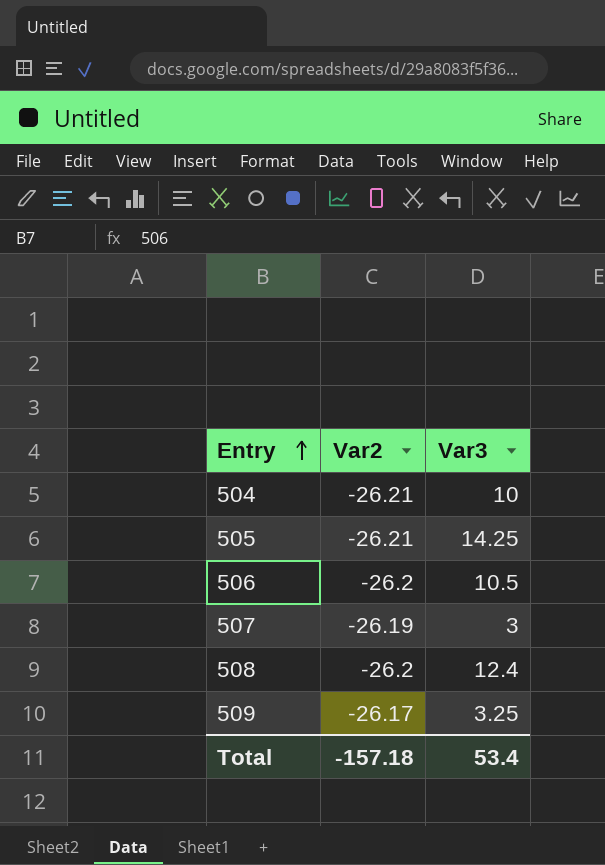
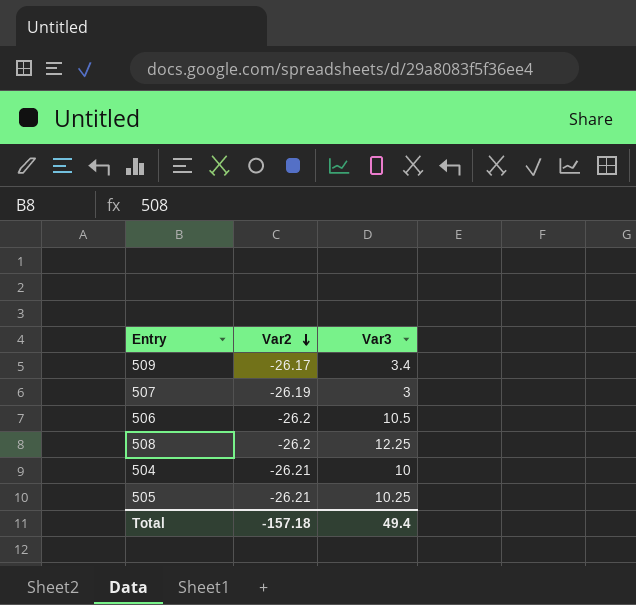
row order: Entry ascending -> Var2 descending
509 | Var3: 3.25 -> 3.4
508 | Var3: 12.4 -> 12.25
505 | Var3: 14.25 -> 10.25
Total | Var3: 53.4 -> 49.4

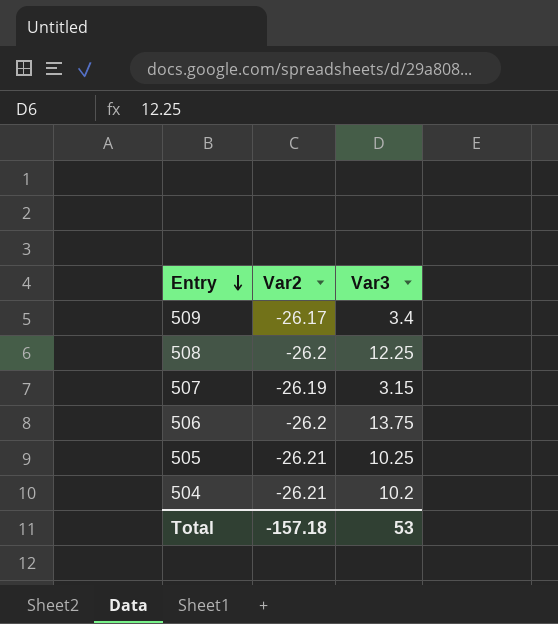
row order: Var2 descending -> Entry descending
507 | Var3: 3 -> 3.15
506 | Var3: 10.5 -> 13.75
504 | Var3: 10 -> 10.2
Total | Var3: 49.4 -> 53

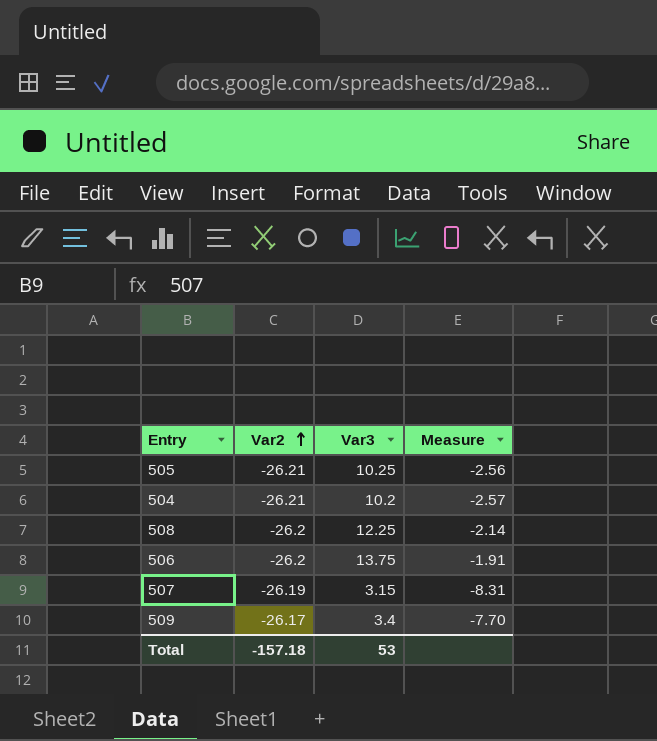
row order: Entry descending -> Var2 ascending
column Measure | formula: none -> [Var2] / [Var3]

